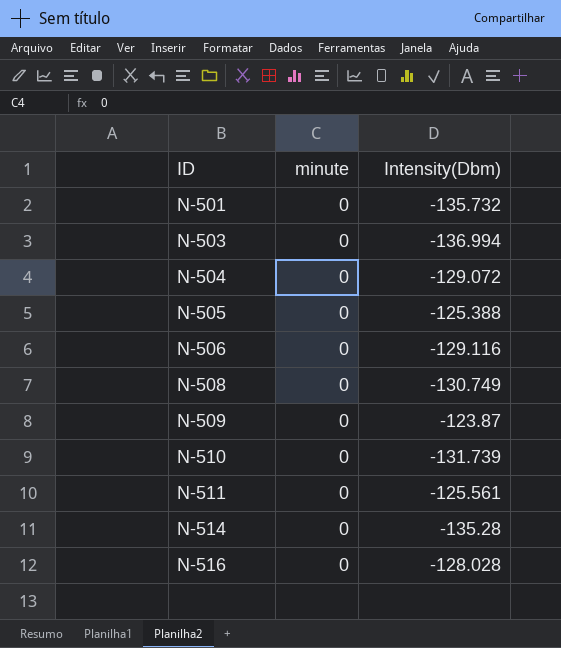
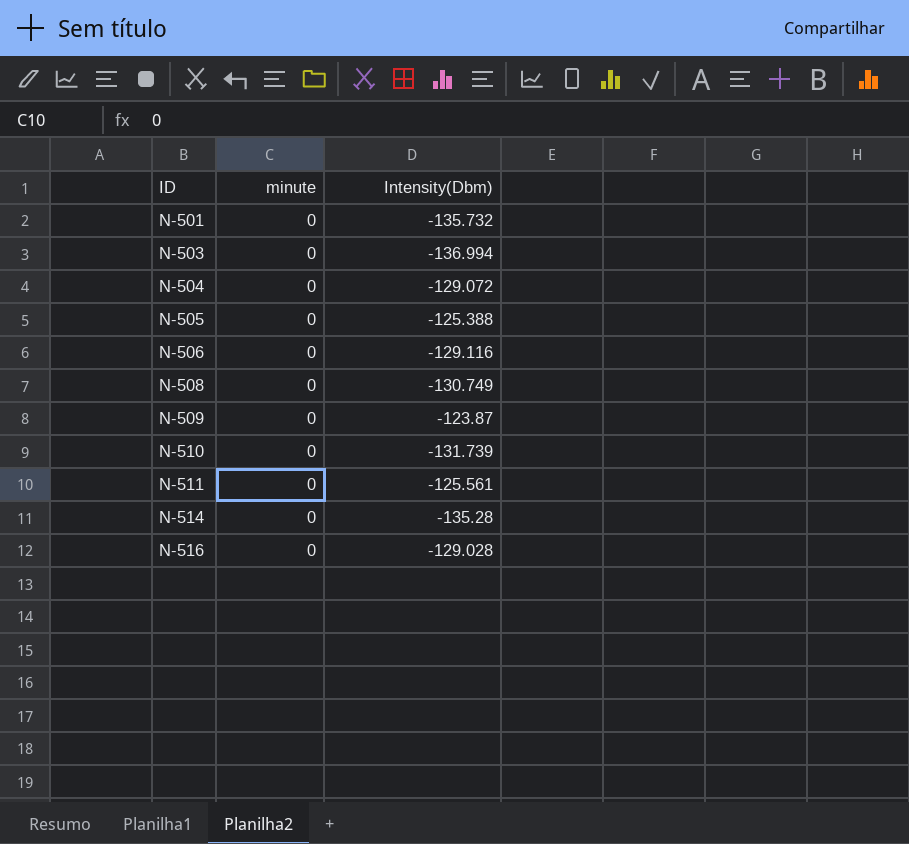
N-516 | Intensity(Dbm): -128.028 -> -129.028

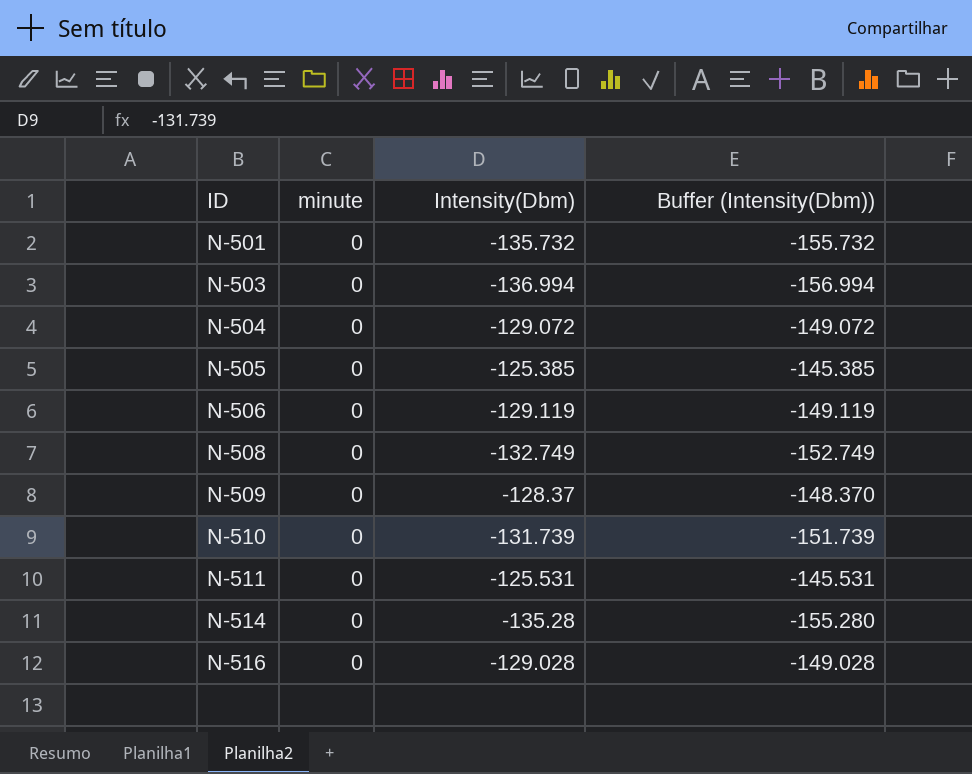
column Buffer (Intensity(Dbm)) | formula: none -> [Intensity(Dbm)] - 20
N-505 | Intensity(Dbm): -125.388 -> -125.385
N-506 | Intensity(Dbm): -129.116 -> -129.119
N-508 | Intensity(Dbm): -130.749 -> -132.749
N-509 | Intensity(Dbm): -123.87 -> -128.37
N-511 | Intensity(Dbm): -125.561 -> -125.531

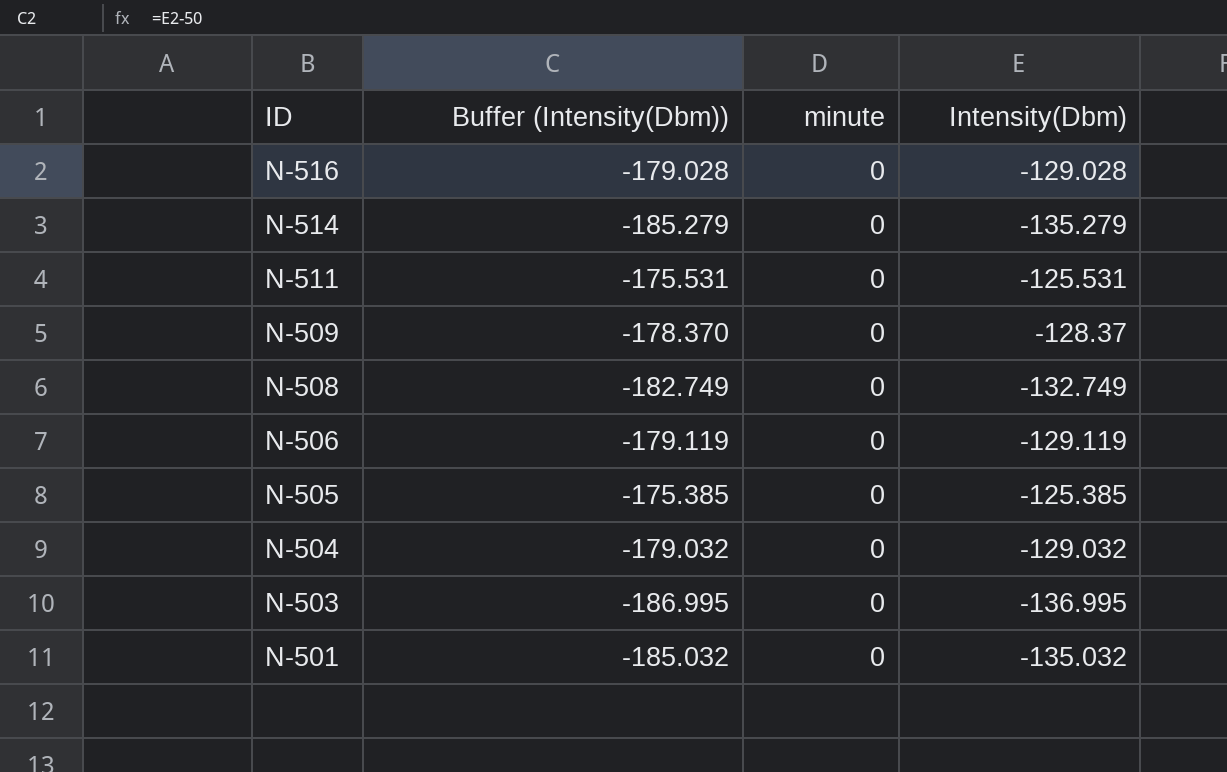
row order: ID ascending -> ID descending
column Buffer (Intensity(Dbm)) | formula: [Intensity(Dbm)] - 20 -> [Intensity(Dbm)] - 50
column Buffer (Intensity(Dbm)) | position: 4 -> 2
row N-510: 0 | -131.739 | -151.739 -> none
N-514 | Intensity(Dbm): -135.28 -> -135.279
N-504 | Intensity(Dbm): -129.072 -> -129.032
N-503 | Intensity(Dbm): -136.994 -> -136.995
N-501 | Intensity(Dbm): -135.732 -> -135.032

